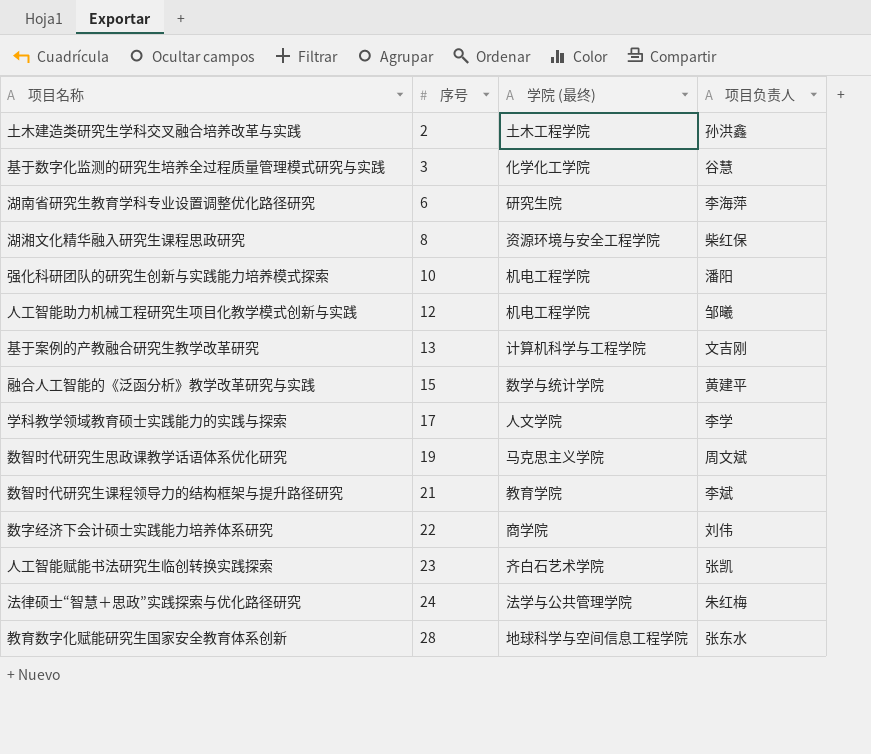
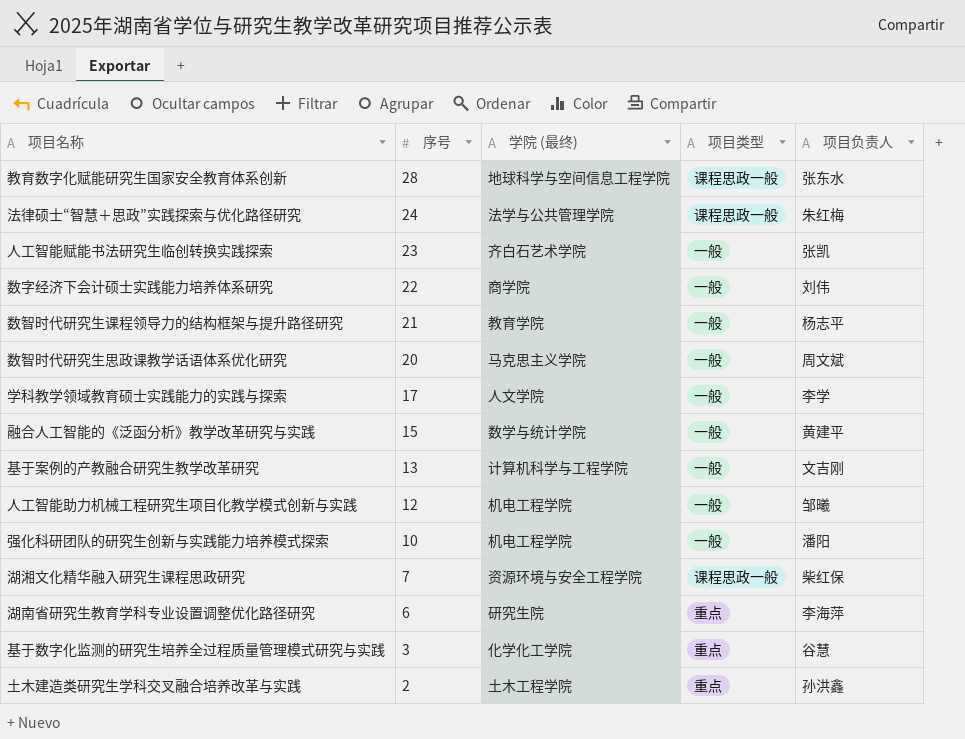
row order: 序号 ascending -> 序号 descending
column 项目类型 | position: none -> 4
数智时代研究生课程领导力的结构框架与提升路径研究 | 项目负责人: 李斌 -> 杨志平
数智时代研究生思政课教学话语体系优化研究 | 序号: 19 -> 20
湖湘文化精华融入研究生课程思政研究 | 序号: 8 -> 7

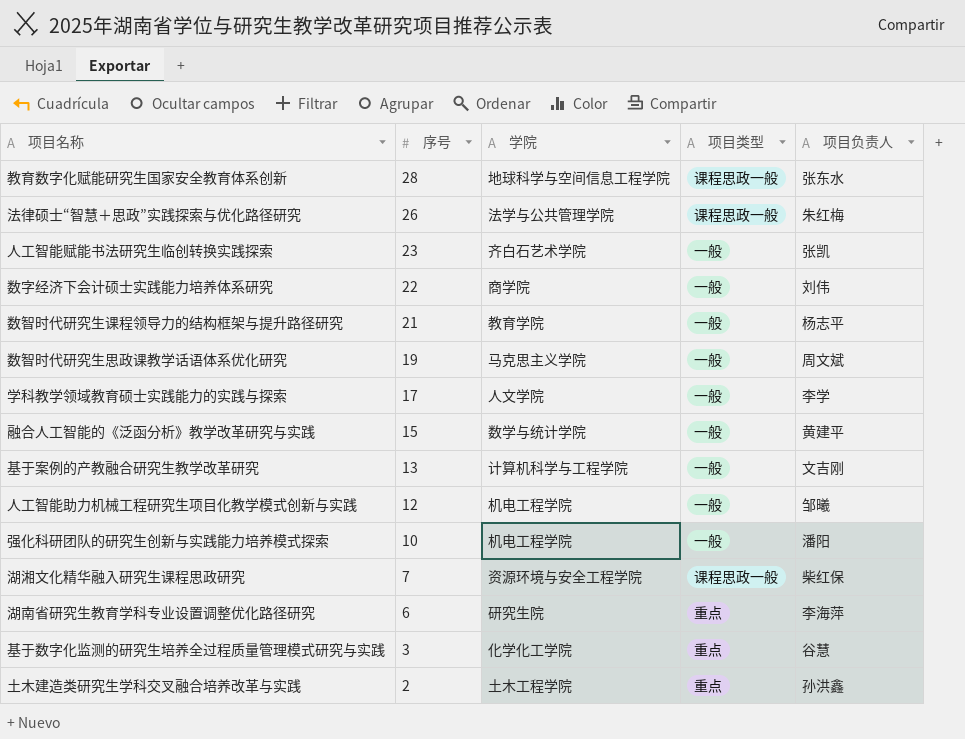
column name: 学院 (最终) -> 学院
法律硕士“智慧＋思政”实践探索与优化路径研究 | 序号: 24 -> 26
数智时代研究生思政课教学话语体系优化研究 | 序号: 20 -> 19

